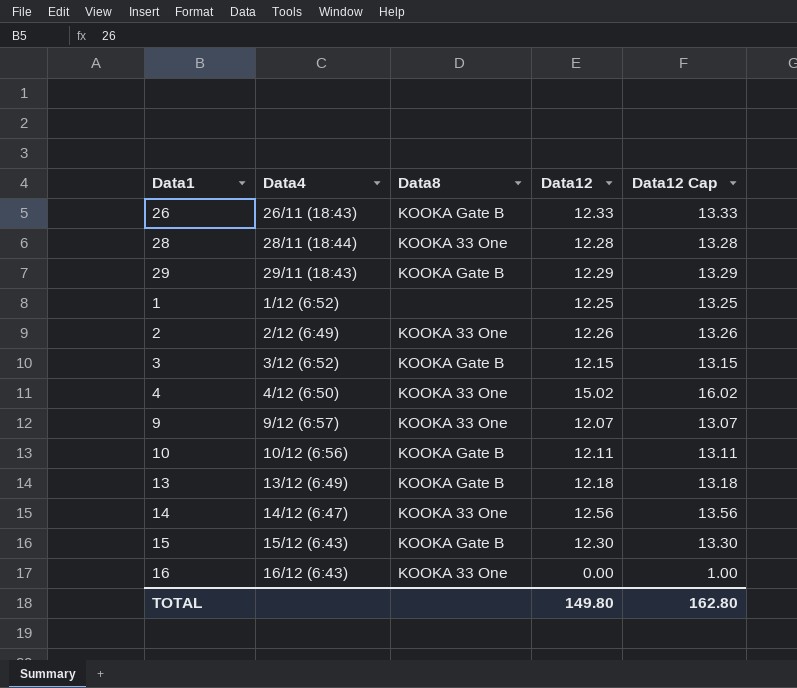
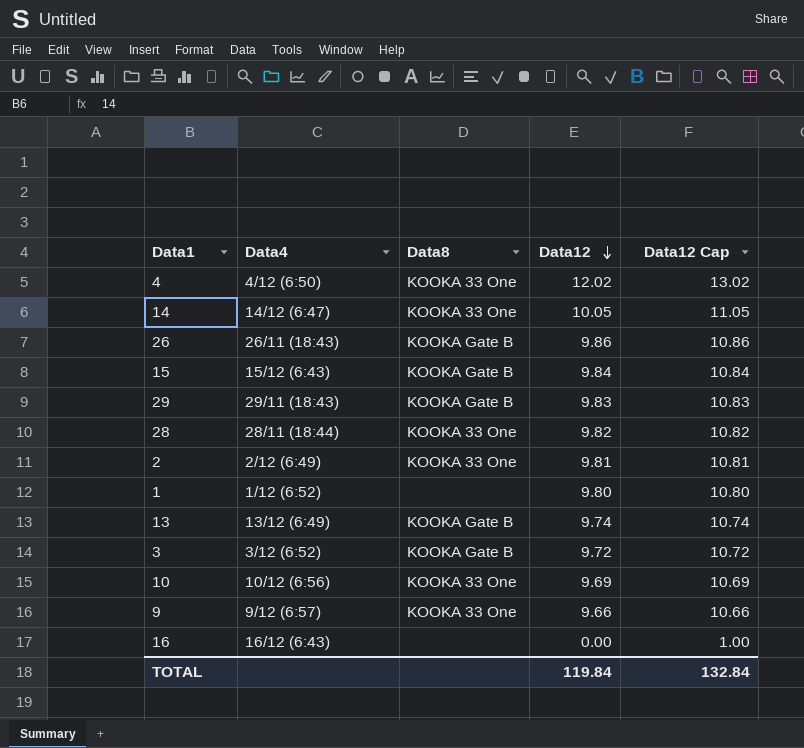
row order: none -> Data12 descending
4 | Data12: 15.02 -> 12.02
4 | Data12 Cap: 16.02 -> 13.02
14 | Data12: 12.56 -> 10.05
14 | Data12 Cap: 13.56 -> 11.05
26 | Data12: 12.33 -> 9.86
26 | Data12 Cap: 13.33 -> 10.86
15 | Data12: 12.30 -> 9.84
15 | Data12 Cap: 13.30 -> 10.84
29 | Data12: 12.29 -> 9.83
29 | Data12 Cap: 13.29 -> 10.83
28 | Data12: 12.28 -> 9.82
28 | Data12 Cap: 13.28 -> 10.82
2 | Data12: 12.26 -> 9.81
2 | Data12 Cap: 13.26 -> 10.81
1 | Data12: 12.25 -> 9.80
1 | Data12 Cap: 13.25 -> 10.80
13 | Data12: 12.18 -> 9.74
13 | Data12 Cap: 13.18 -> 10.74
3 | Data12: 12.15 -> 9.72
3 | Data12 Cap: 13.15 -> 10.72
10 | Data8: KOOKA Gate B -> KOOKA 33 One
10 | Data12: 12.11 -> 9.69
10 | Data12 Cap: 13.11 -> 10.69
9 | Data12: 12.07 -> 9.66
9 | Data12 Cap: 13.07 -> 10.66
16 | Data8: KOOKA 33 One -> none
TOTAL | Data12: 149.80 -> 119.84
TOTAL | Data12 Cap: 162.80 -> 132.84

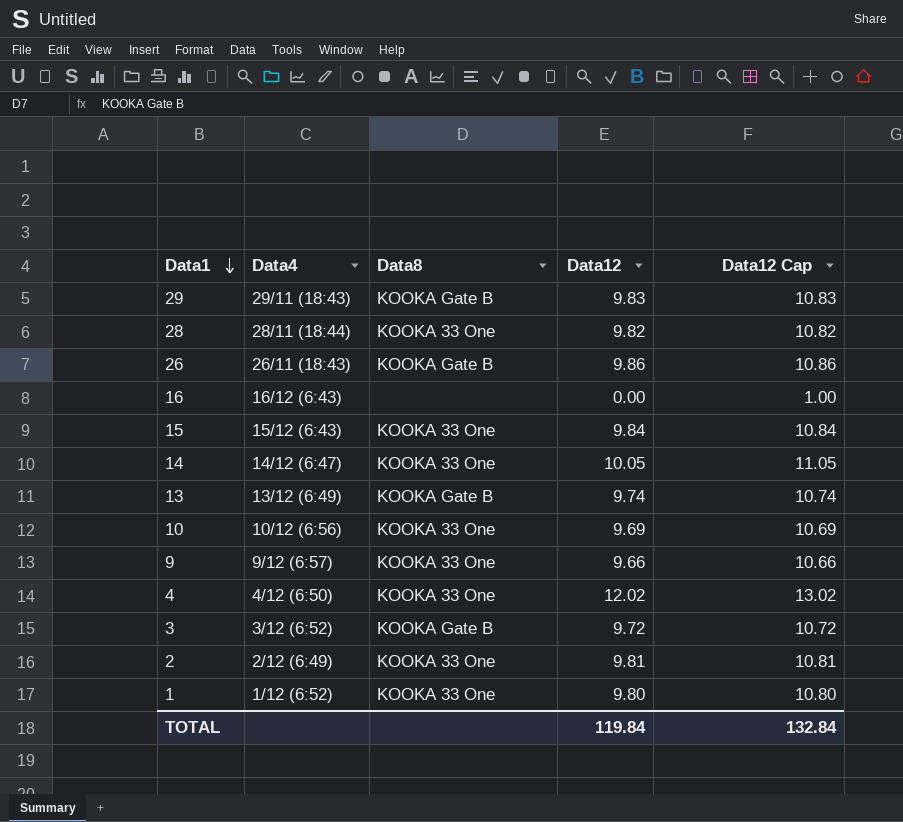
row order: Data12 descending -> Data1 descending
15 | Data8: KOOKA Gate B -> KOOKA 33 One
1 | Data8: none -> KOOKA 33 One

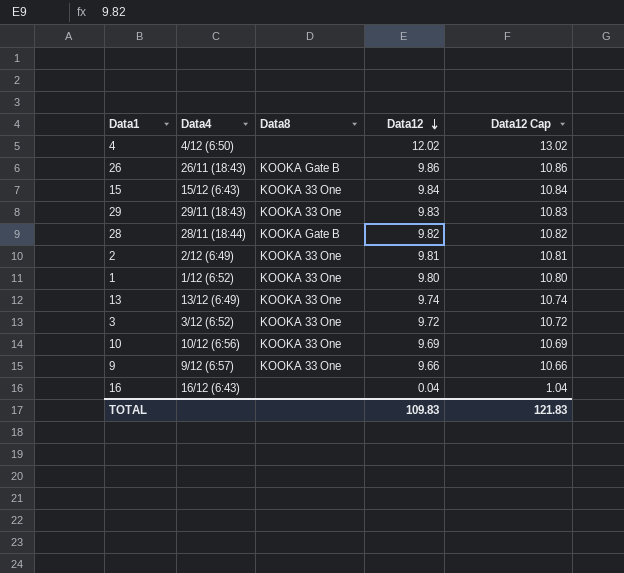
row order: Data1 descending -> Data12 descending
row 14: 14/12 (6:47) | KOOKA 33 One | 10.05 | 11.05 -> none
4 | Data8: KOOKA 33 One -> none
29 | Data8: KOOKA Gate B -> KOOKA 33 One
28 | Data8: KOOKA 33 One -> KOOKA Gate B
13 | Data8: KOOKA Gate B -> KOOKA 33 One
3 | Data8: KOOKA Gate B -> KOOKA 33 One
16 | Data12: 0.00 -> 0.04
16 | Data12 Cap: 1.00 -> 1.04
TOTAL | Data12: 119.84 -> 109.83
TOTAL | Data12 Cap: 132.84 -> 121.83

